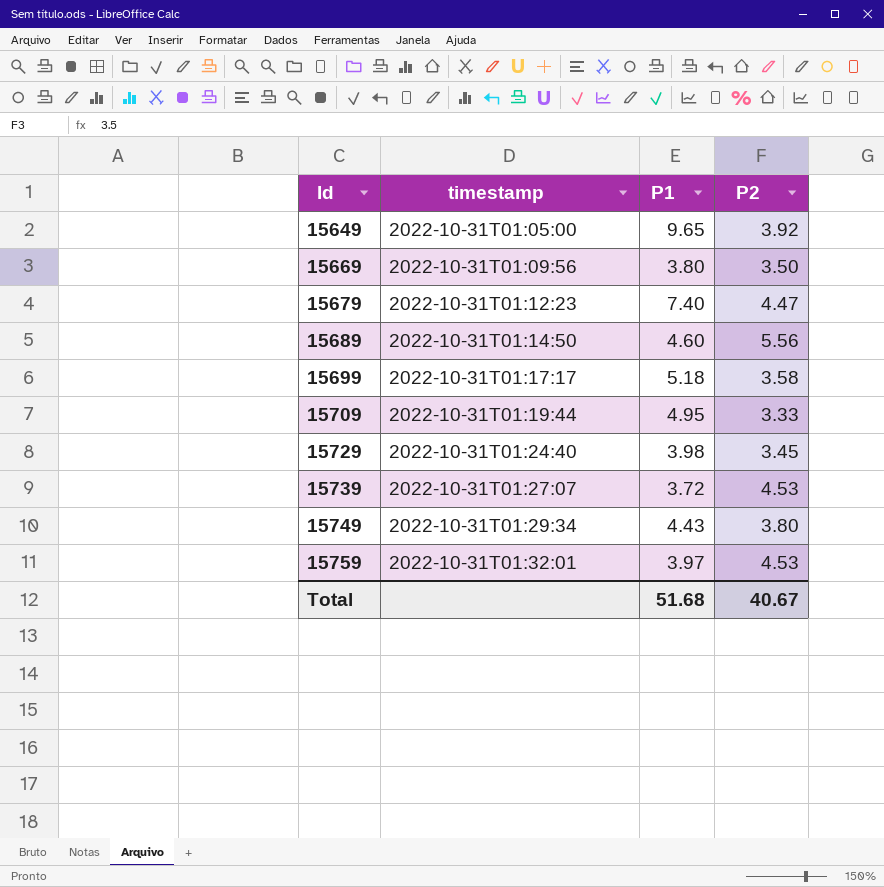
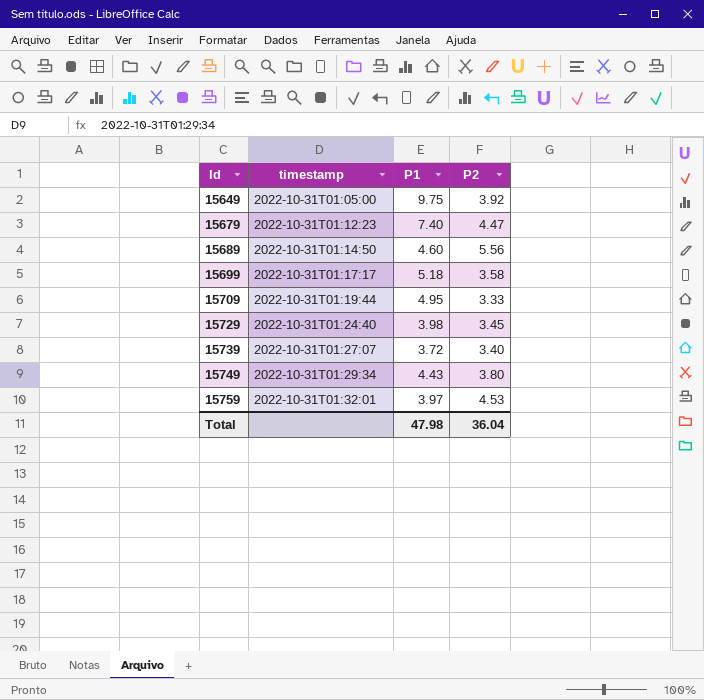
row 15669: 2022-10-31T01:09:56 | 3.80 | 3.50 -> none
15649 | P1: 9.65 -> 9.75
15739 | P2: 4.53 -> 3.40
Total | P1: 51.68 -> 47.98
Total | P2: 40.67 -> 36.04

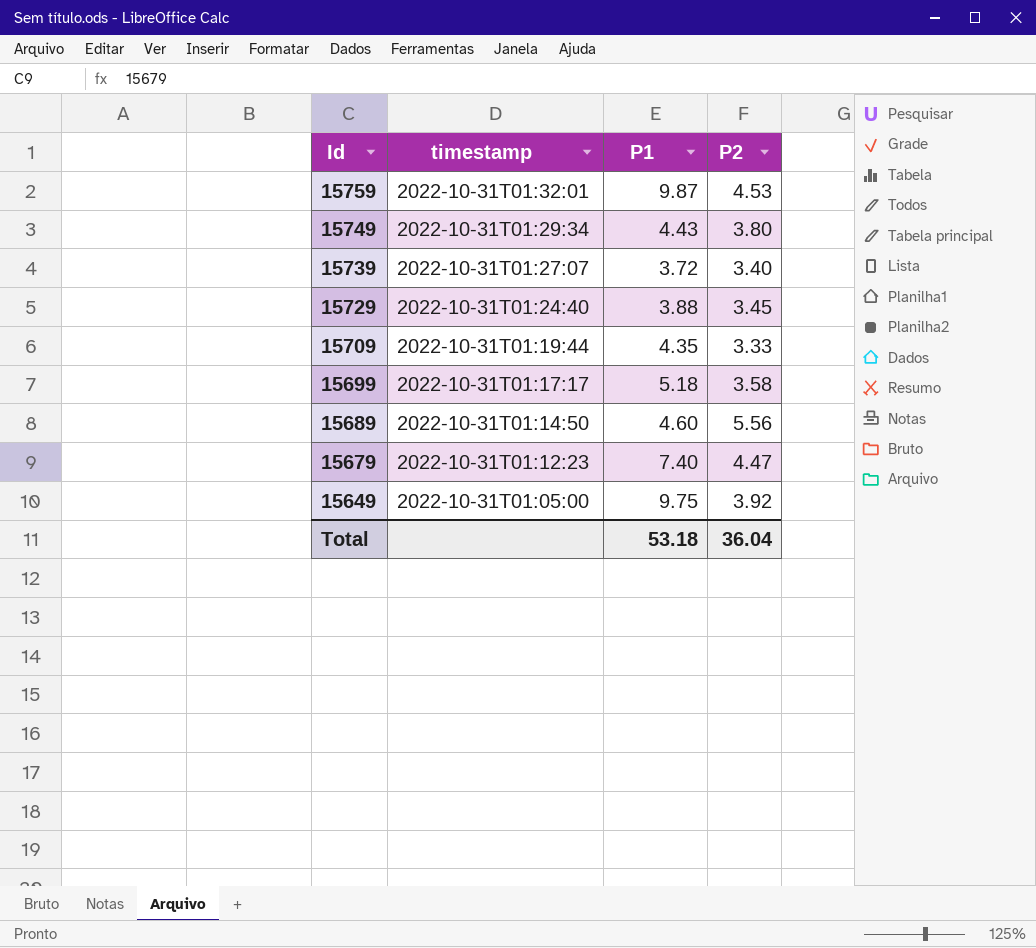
row order: Id ascending -> Id descending
15759 | P1: 3.97 -> 9.87
15729 | P1: 3.98 -> 3.88
15709 | P1: 4.95 -> 4.35
Total | P1: 47.98 -> 53.18

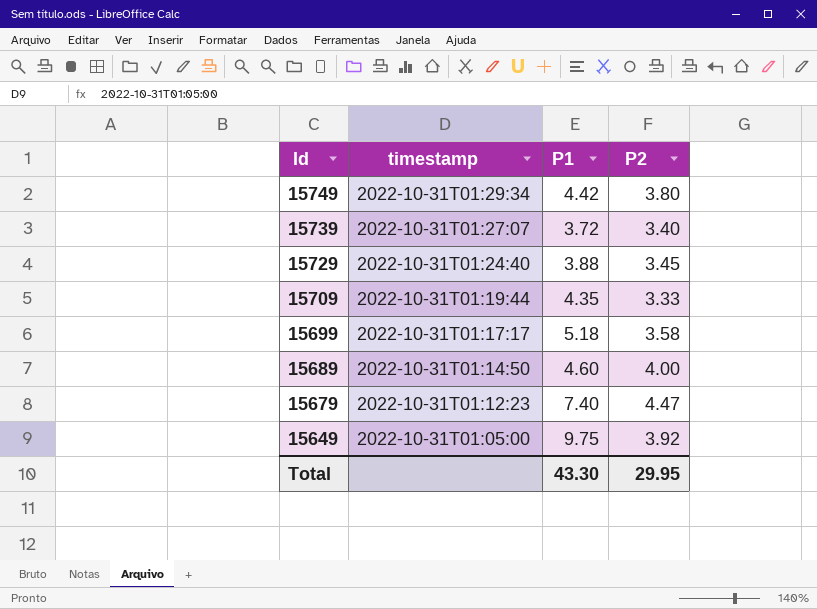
row 15759: 2022-10-31T01:32:01 | 9.87 | 4.53 -> none
15749 | P1: 4.43 -> 4.42
15689 | P2: 5.56 -> 4.00
Total | P1: 53.18 -> 43.30
Total | P2: 36.04 -> 29.95

